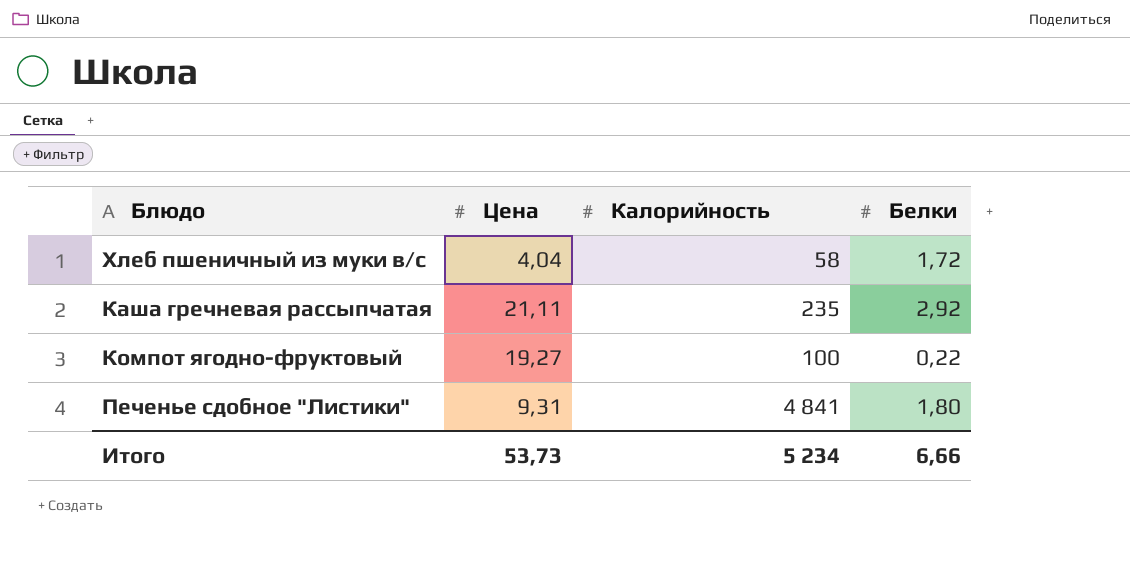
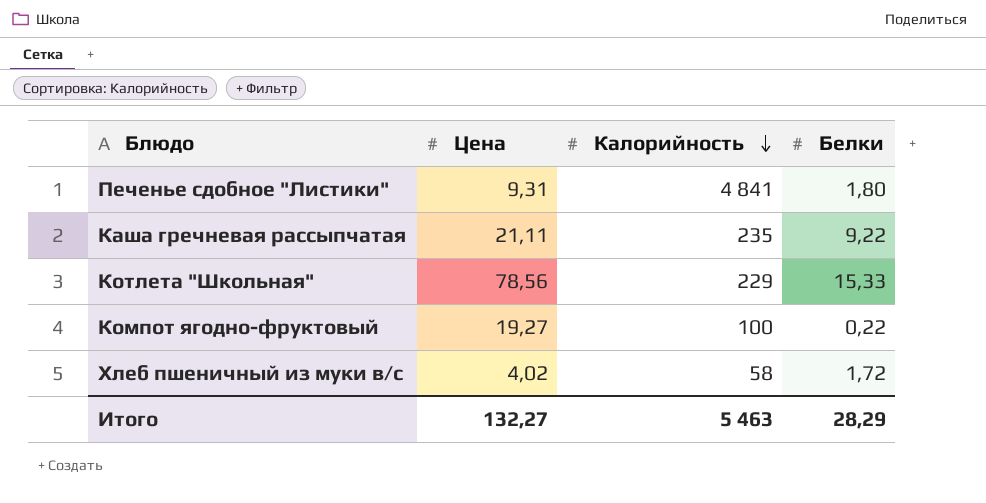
row order: none -> Калорийность descending
Каша гречневая рассыпчатая | Белки: 2,92 -> 9,22
row Котлета "Школьная": none -> 78,56 | 229 | 15,33
Хлеб пшеничный из муки в/с | Цена: 4,04 -> 4,02
Итого | Цена: 53,73 -> 132,27
Итого | Калорийность: 5 234 -> 5 463
Итого | Белки: 6,66 -> 28,29

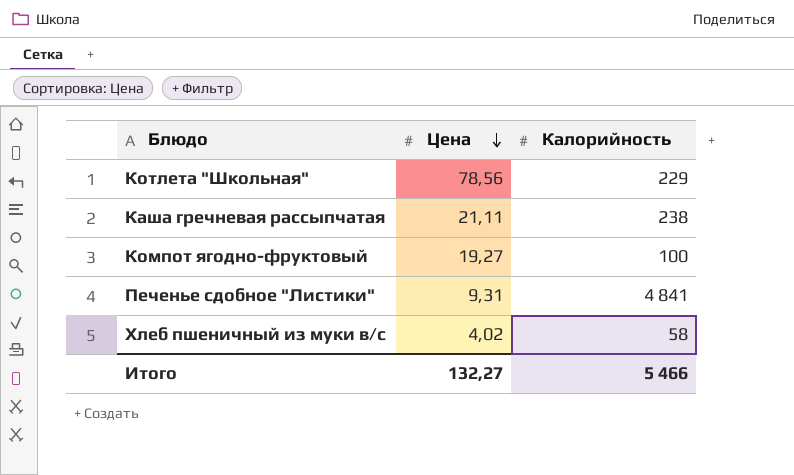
row order: Калорийность descending -> Цена descending
column Белки | position: 4 -> none
Каша гречневая рассыпчатая | Калорийность: 235 -> 238
Итого | Калорийность: 5 463 -> 5 466

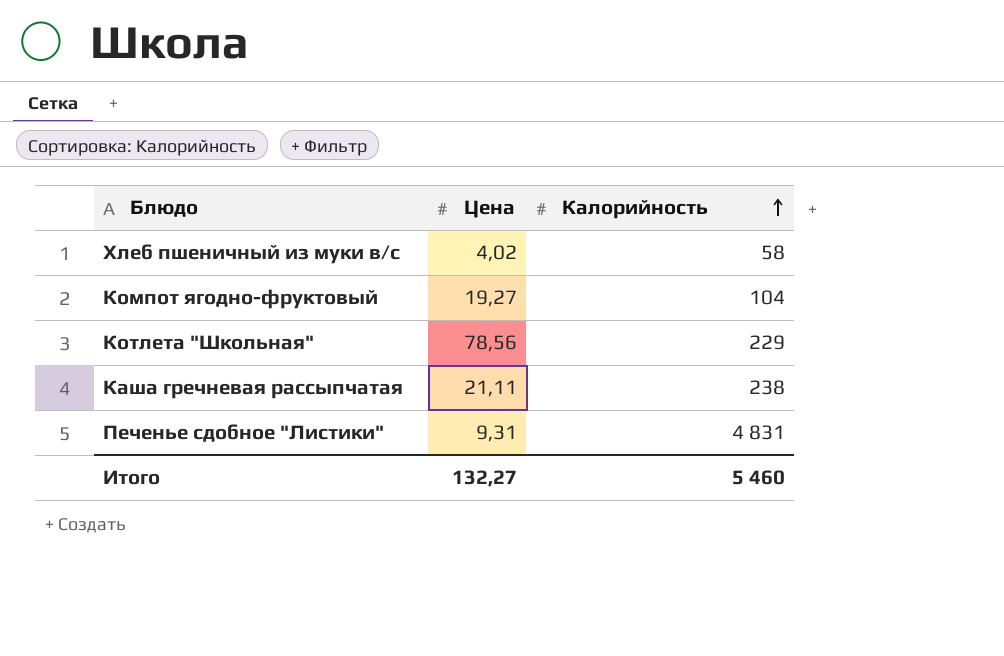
row order: Цена descending -> Калорийность ascending
Компот ягодно-фруктовый | Калорийность: 100 -> 104
Печенье сдобное "Листики" | Калорийность: 4 841 -> 4 831
Итого | Калорийность: 5 466 -> 5 460

